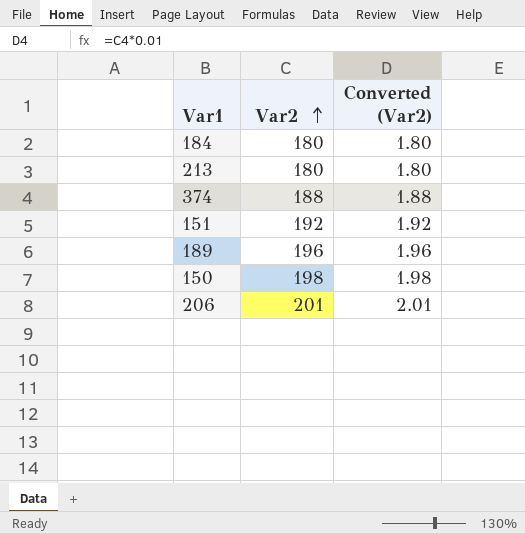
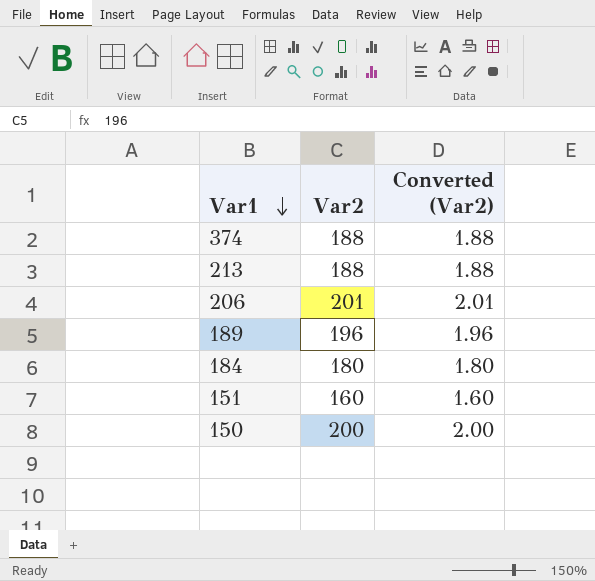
row order: Var2 ascending -> Var1 descending
213 | Var2: 180 -> 188
213 | Converted (Var2): 1.80 -> 1.88
151 | Var2: 192 -> 160
151 | Converted (Var2): 1.92 -> 1.60
150 | Var2: 198 -> 200
150 | Converted (Var2): 1.98 -> 2.00

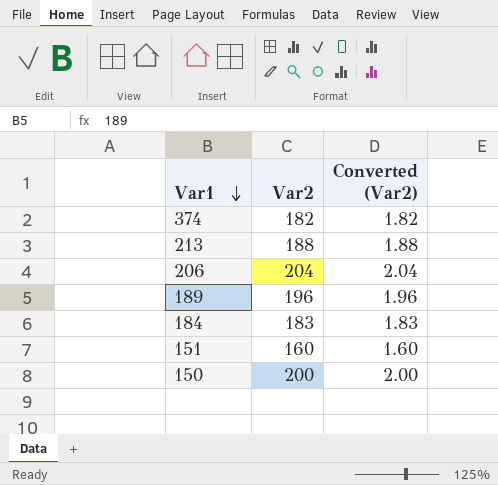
374 | Var2: 188 -> 182
374 | Converted (Var2): 1.88 -> 1.82
206 | Var2: 201 -> 204
206 | Converted (Var2): 2.01 -> 2.04
184 | Var2: 180 -> 183
184 | Converted (Var2): 1.80 -> 1.83

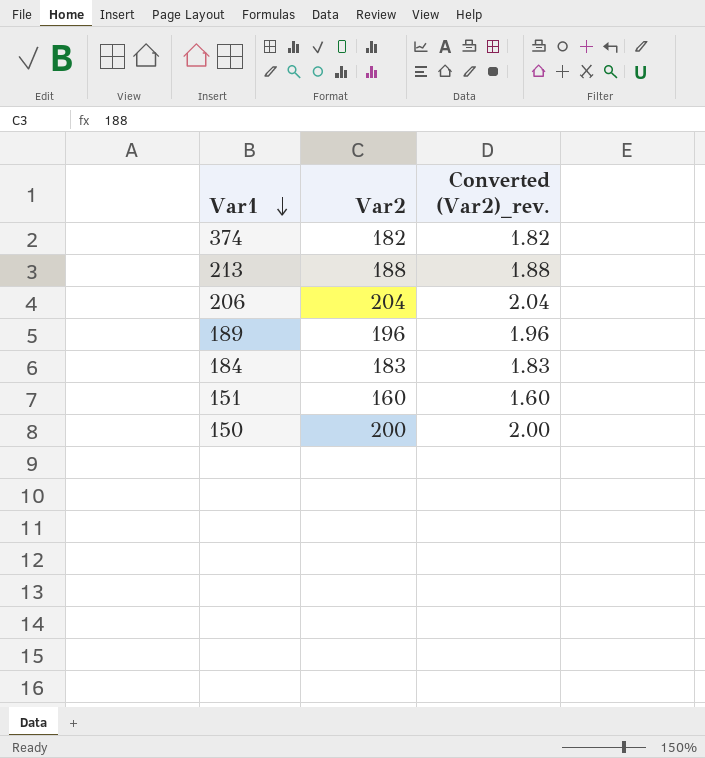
column name: Converted (Var2) -> Converted (Var2)_rev.

